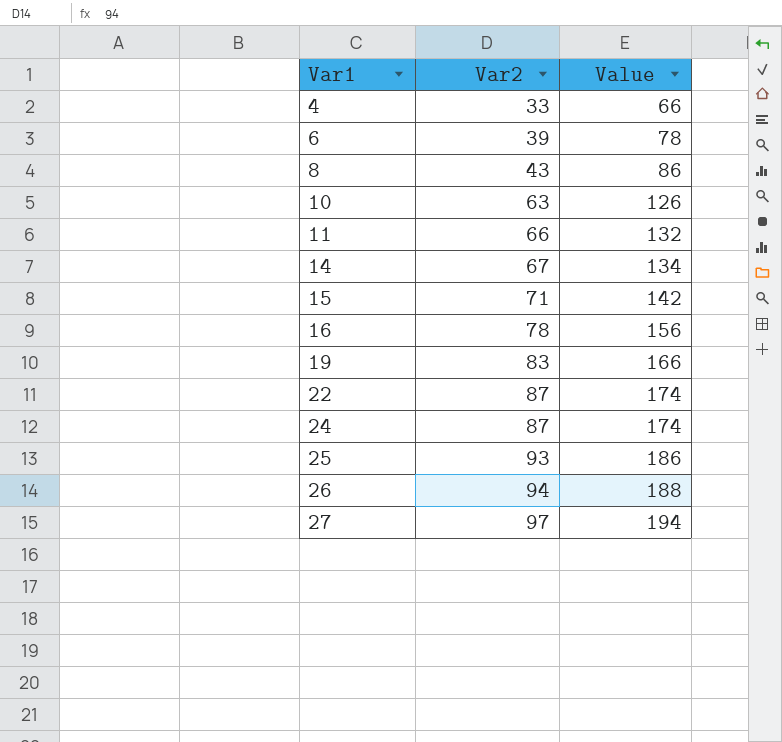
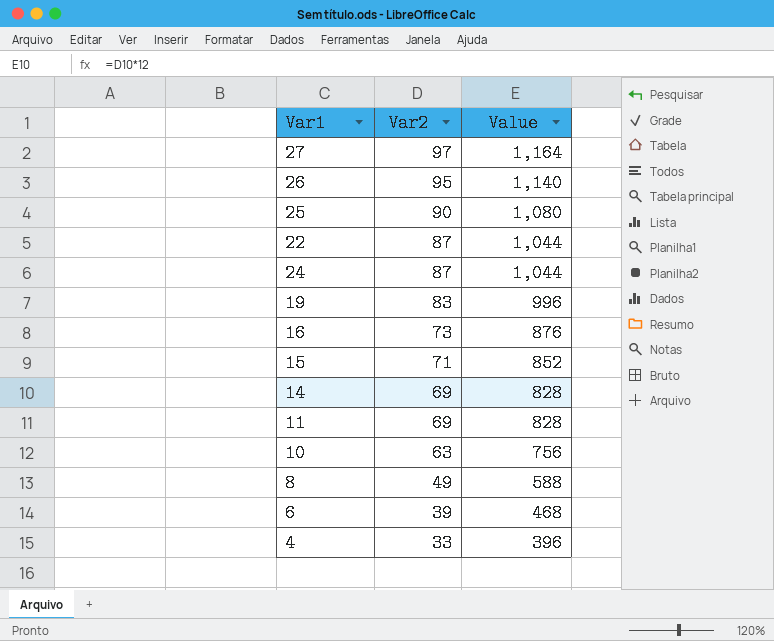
row order: Var1 ascending -> Var2 descending
column Value | formula: [Var2] * 2 -> [Var2] * 12
26 | Var2: 94 -> 95
25 | Var2: 93 -> 90
16 | Var2: 78 -> 73
14 | Var2: 67 -> 69
11 | Var2: 66 -> 69
8 | Var2: 43 -> 49

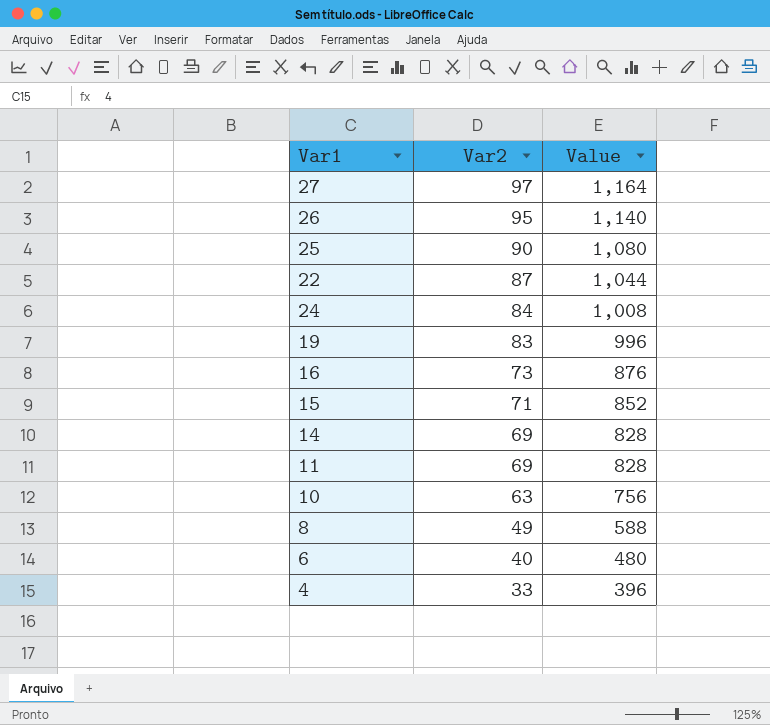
24 | Var2: 87 -> 84
24 | Value: 1,044 -> 1,008
6 | Var2: 39 -> 40
6 | Value: 468 -> 480

